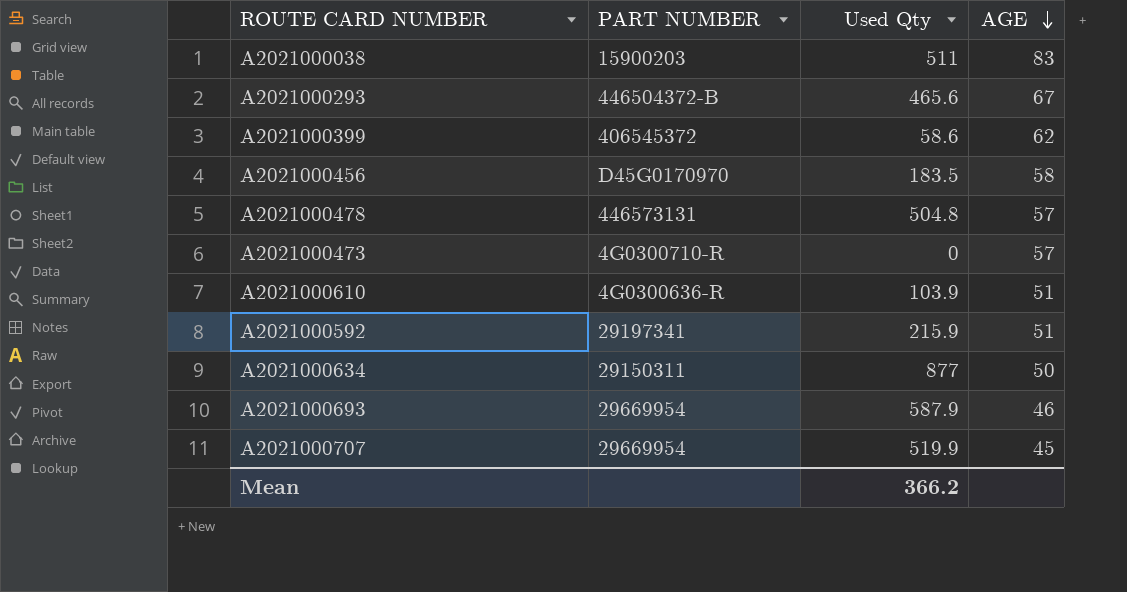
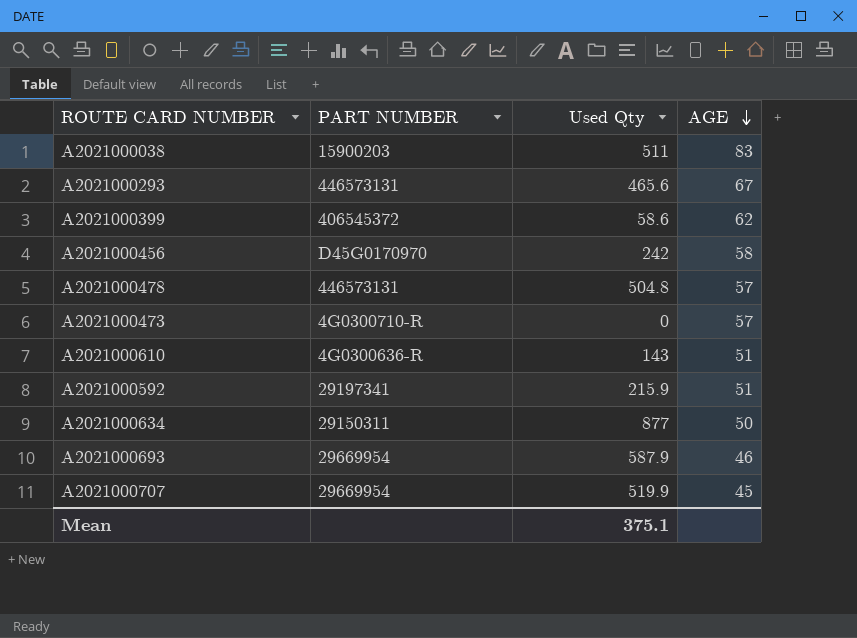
A2021000293 | PART NUMBER: 446504372-B -> 446573131
A2021000456 | Used Qty: 183.5 -> 242
A2021000610 | Used Qty: 103.9 -> 143
Mean | Used Qty: 366.2 -> 375.1

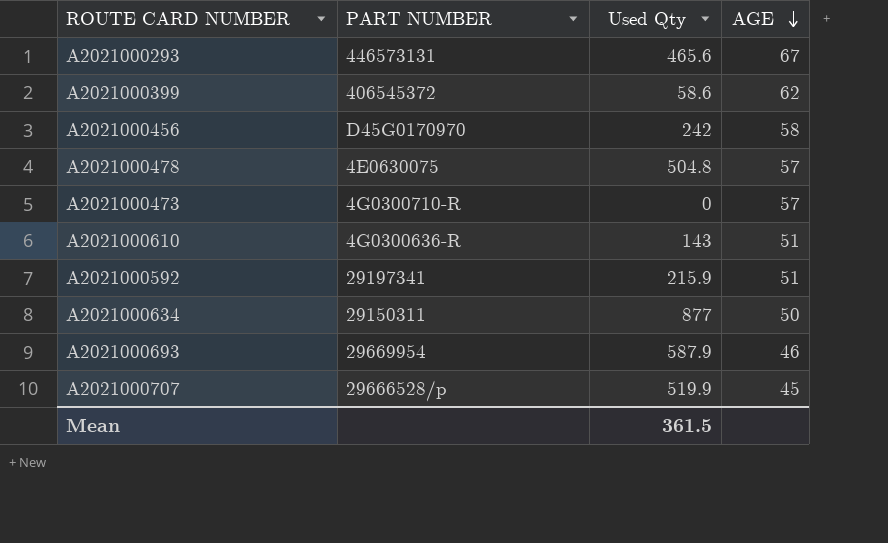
row A2021000038: 15900203 | 511 | 83 -> none
A2021000478 | PART NUMBER: 446573131 -> 4E0630075
A2021000707 | PART NUMBER: 29669954 -> 29666528/p
Mean | Used Qty: 375.1 -> 361.5

